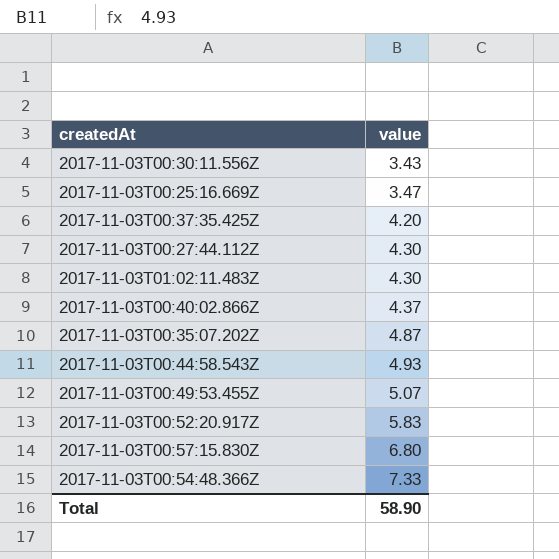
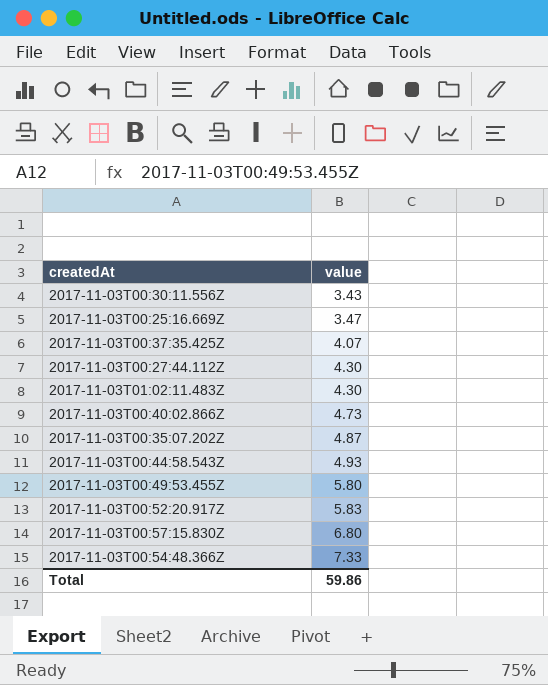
2017-11-03T00:37:35.425Z | value: 4.20 -> 4.07
2017-11-03T00:40:02.866Z | value: 4.37 -> 4.73
2017-11-03T00:49:53.455Z | value: 5.07 -> 5.80
Total | value: 58.90 -> 59.86

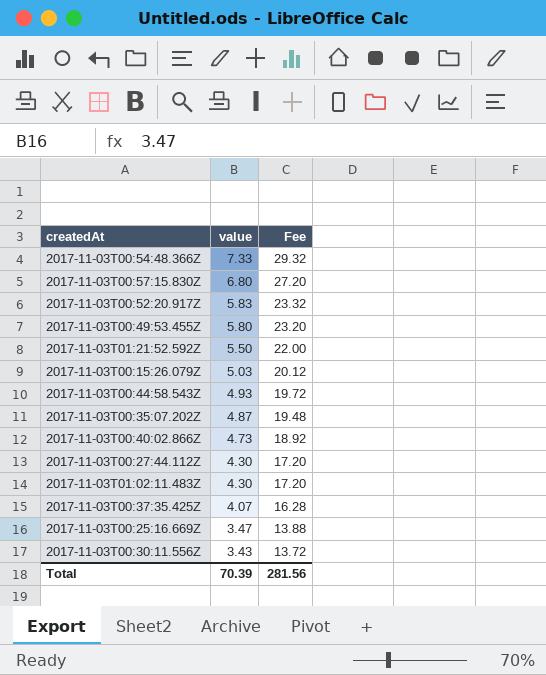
row order: value ascending -> value descending
column Fee | formula: none -> [value] * 4
row 2017-11-03T01:21:52.592Z: none -> 5.50 | 22.00
row 2017-11-03T00:15:26.079Z: none -> 5.03 | 20.12
Total | value: 59.86 -> 70.39

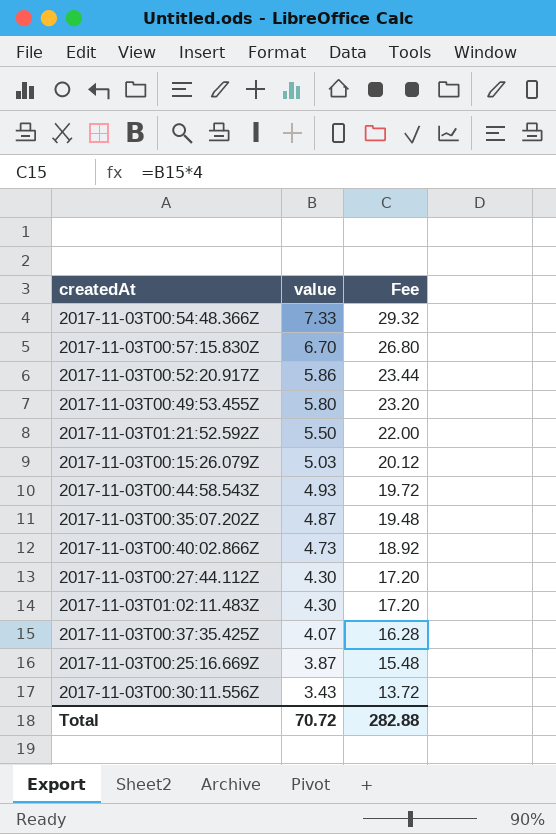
2017-11-03T00:57:15.830Z | value: 6.80 -> 6.70
2017-11-03T00:57:15.830Z | Fee: 27.20 -> 26.80
2017-11-03T00:52:20.917Z | value: 5.83 -> 5.86
2017-11-03T00:52:20.917Z | Fee: 23.32 -> 23.44
2017-11-03T00:25:16.669Z | value: 3.47 -> 3.87
2017-11-03T00:25:16.669Z | Fee: 13.88 -> 15.48
Total | value: 70.39 -> 70.72
Total | Fee: 281.56 -> 282.88

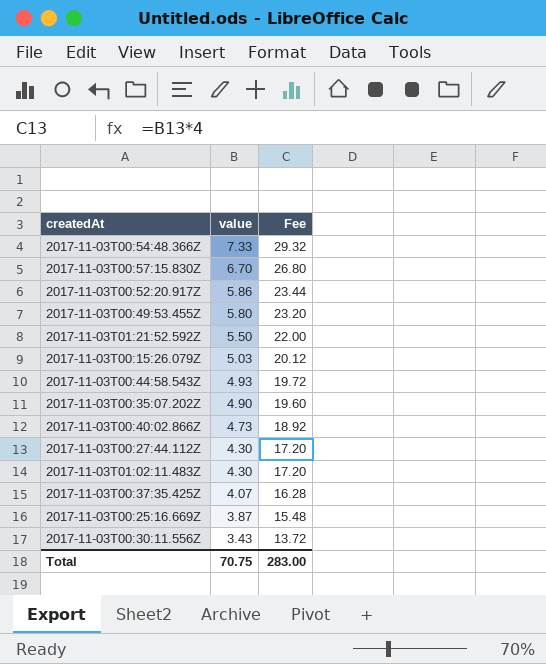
2017-11-03T00:35:07.202Z | value: 4.87 -> 4.90
2017-11-03T00:35:07.202Z | Fee: 19.48 -> 19.60
Total | value: 70.72 -> 70.75
Total | Fee: 282.88 -> 283.00

